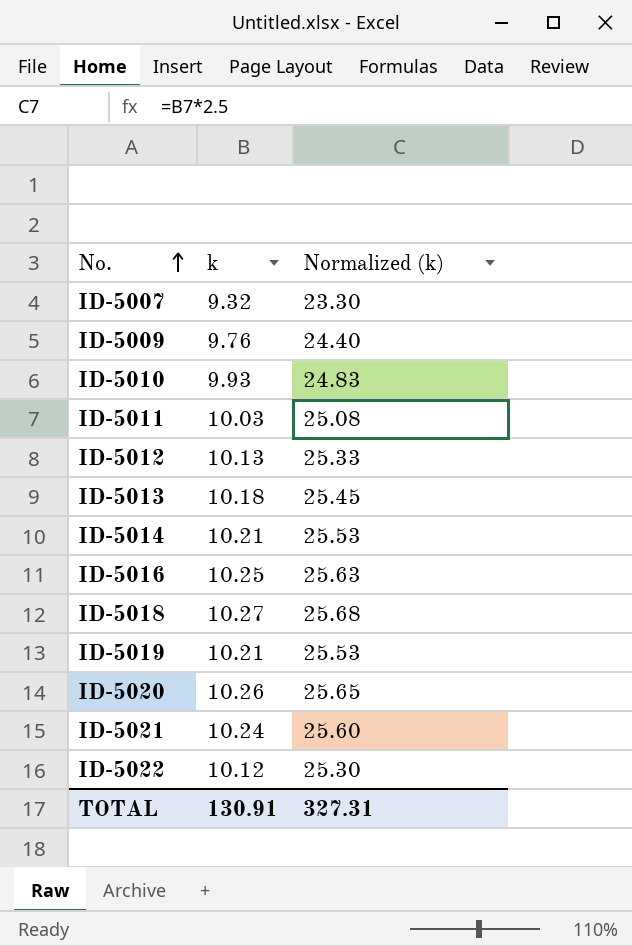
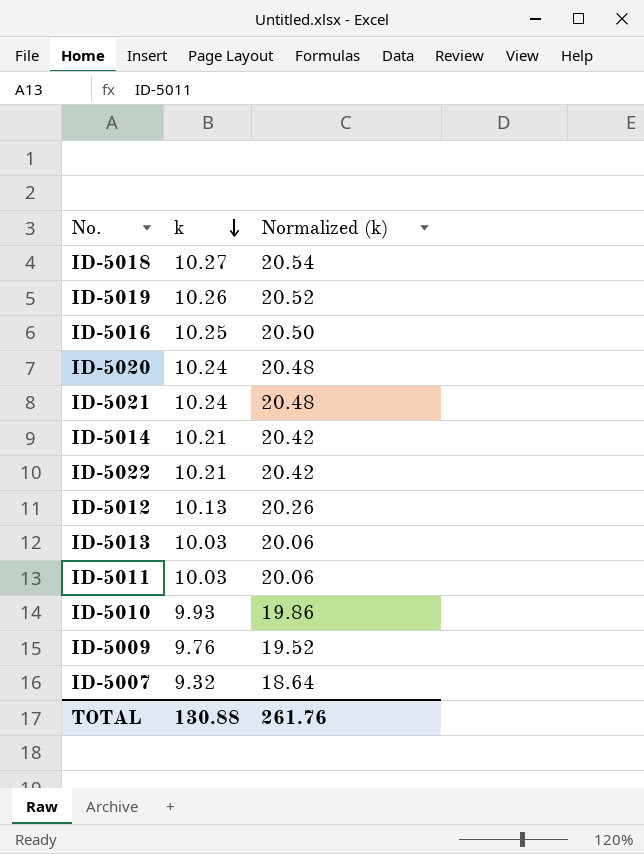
row order: No. ascending -> k descending
column Normalized (k) | formula: [k] * 2.5 -> [k] * 2
ID-5019 | k: 10.21 -> 10.26
ID-5020 | k: 10.26 -> 10.24
ID-5022 | k: 10.12 -> 10.21
ID-5013 | k: 10.18 -> 10.03
TOTAL | k: 130.91 -> 130.88
TOTAL | Normalized (k): 327.31 -> 261.76

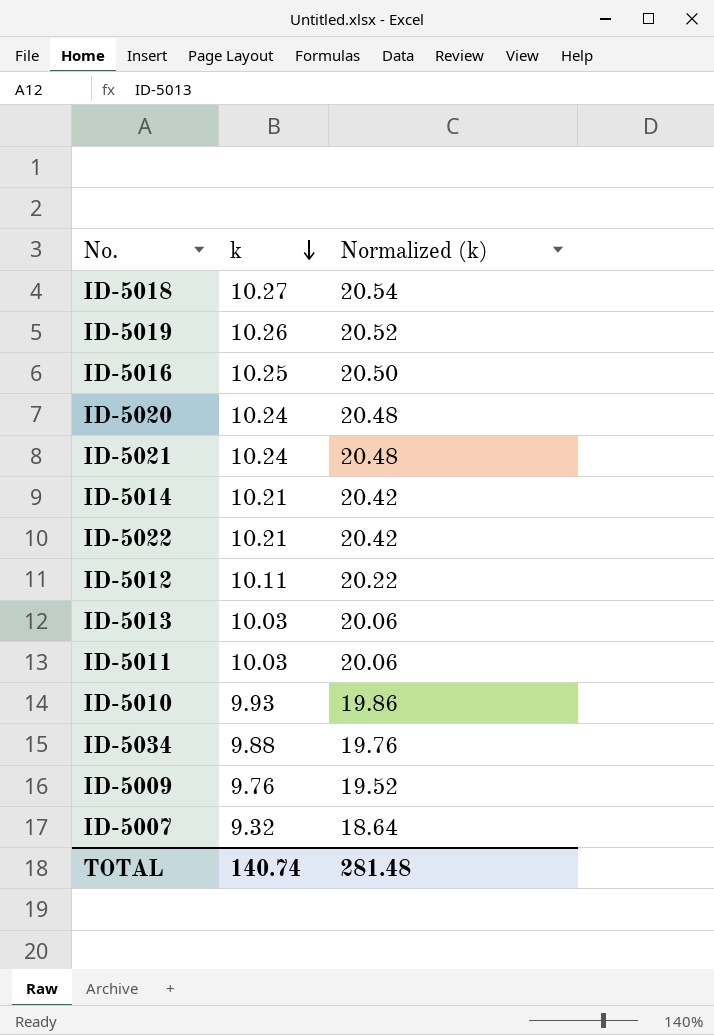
ID-5012 | k: 10.13 -> 10.11
ID-5012 | Normalized (k): 20.26 -> 20.22
row ID-5034: none -> 9.88 | 19.76
TOTAL | k: 130.88 -> 140.74
TOTAL | Normalized (k): 261.76 -> 281.48

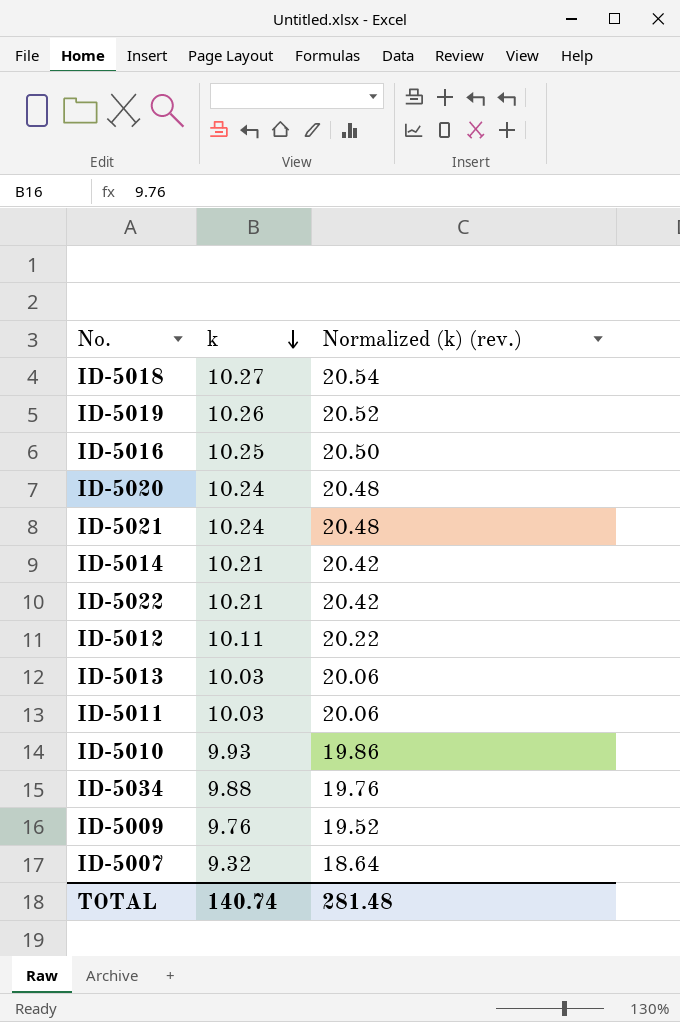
column name: Normalized (k) -> Normalized (k) (rev.)

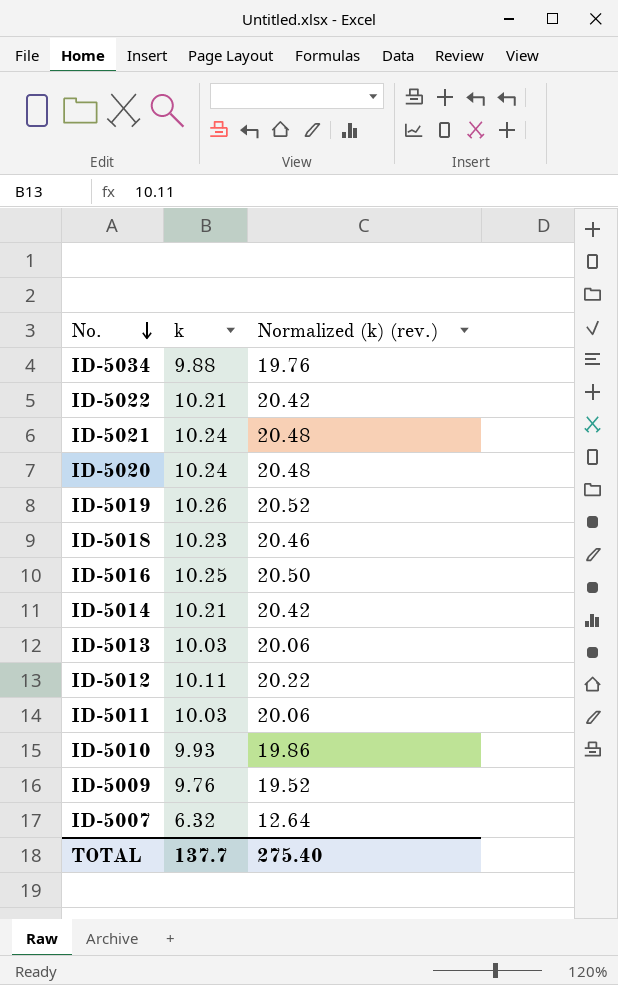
row order: k descending -> No. descending
ID-5018 | k: 10.27 -> 10.23
ID-5018 | Normalized (k) (rev.): 20.54 -> 20.46
ID-5007 | k: 9.32 -> 6.32
ID-5007 | Normalized (k) (rev.): 18.64 -> 12.64
TOTAL | k: 140.74 -> 137.7
TOTAL | Normalized (k) (rev.): 281.48 -> 275.40

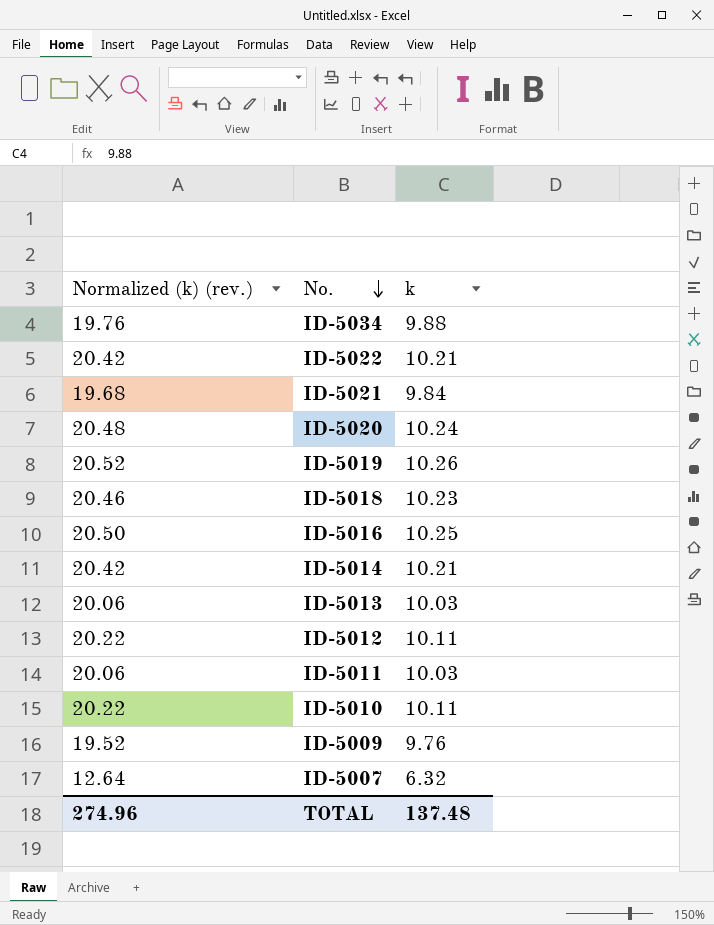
column Normalized (k) (rev.) | position: 3 -> 1
ID-5021 | Normalized (k) (rev.): 20.48 -> 19.68
ID-5021 | k: 10.24 -> 9.84
ID-5010 | Normalized (k) (rev.): 19.86 -> 20.22
ID-5010 | k: 9.93 -> 10.11
TOTAL | Normalized (k) (rev.): 275.40 -> 274.96
TOTAL | k: 137.7 -> 137.48

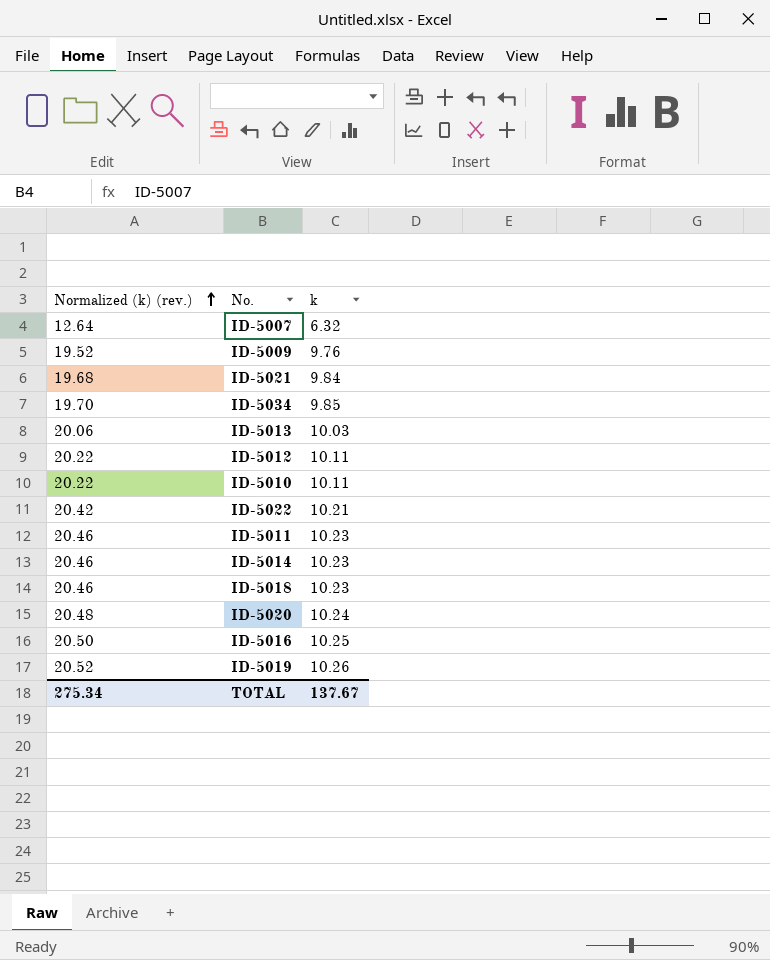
row order: No. descending -> Normalized (k) (rev.) ascending
ID-5034 | Normalized (k) (rev.): 19.76 -> 19.70
ID-5034 | k: 9.88 -> 9.85
ID-5011 | Normalized (k) (rev.): 20.06 -> 20.46
ID-5011 | k: 10.03 -> 10.23
ID-5014 | Normalized (k) (rev.): 20.42 -> 20.46
ID-5014 | k: 10.21 -> 10.23
TOTAL | Normalized (k) (rev.): 274.96 -> 275.34
TOTAL | k: 137.48 -> 137.67

